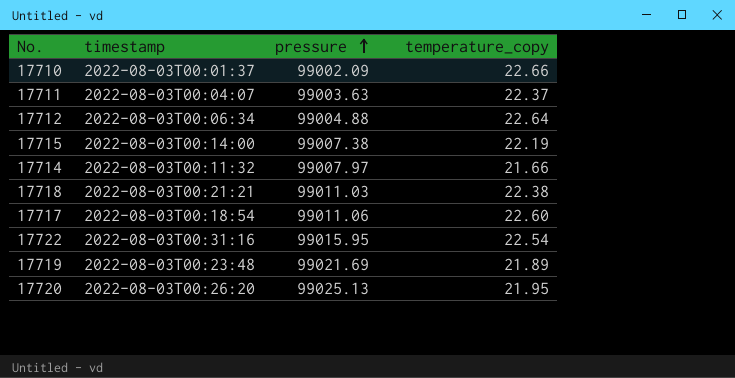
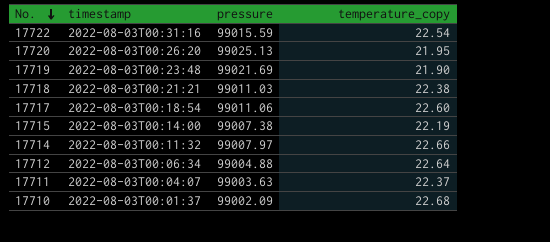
row order: pressure ascending -> No. descending
17722 | pressure: 99015.95 -> 99015.59
17719 | temperature_copy: 21.89 -> 21.90
17714 | temperature_copy: 21.66 -> 22.66
17710 | temperature_copy: 22.66 -> 22.68

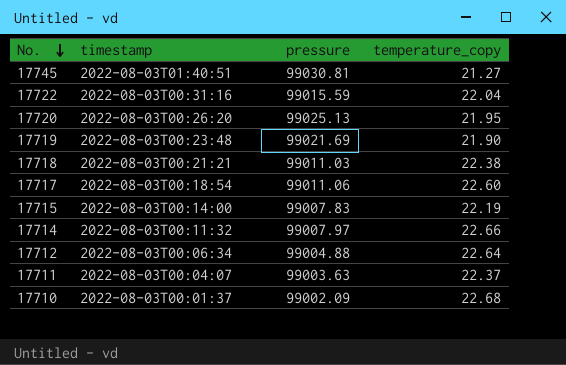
row 17745: none -> 2022-08-03T01:40:51 | 99030.81 | 21.27
17722 | temperature_copy: 22.54 -> 22.04
17715 | pressure: 99007.38 -> 99007.83

